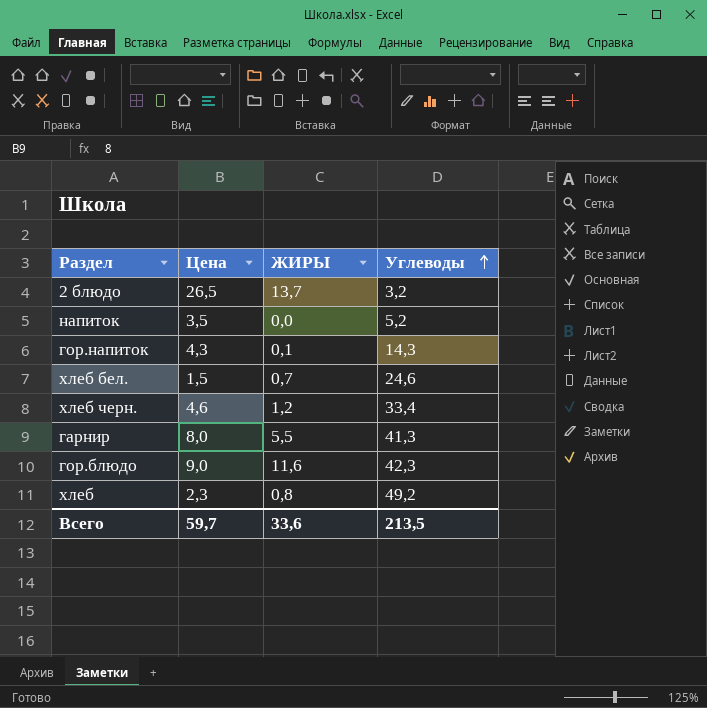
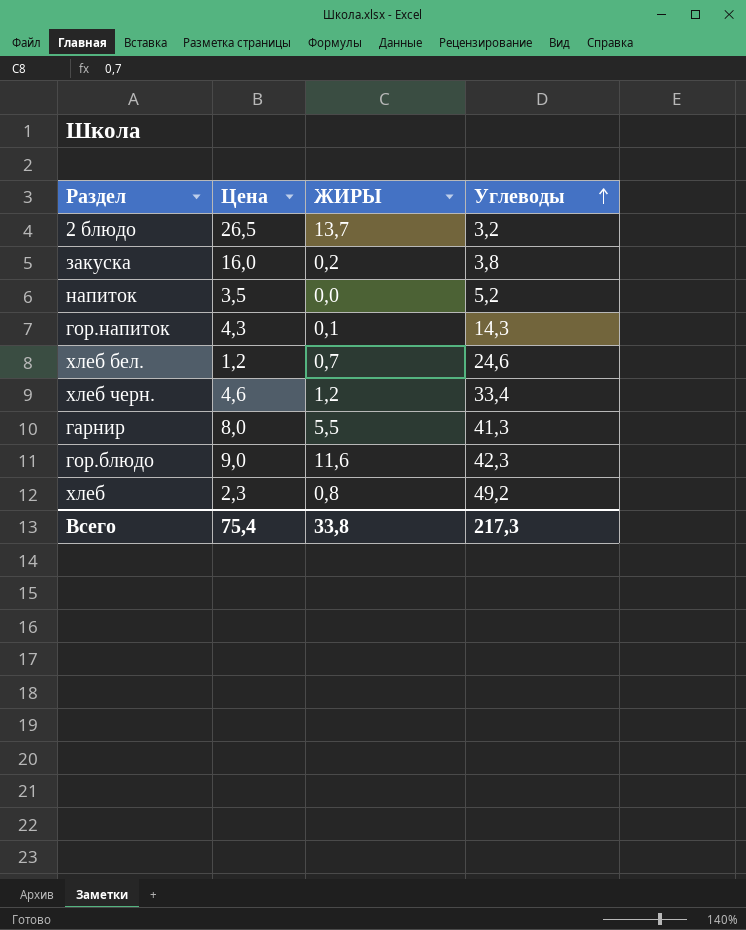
row закуска: none -> 16,0 | 0,2 | 3,8
хлеб бел. | Цена: 1,5 -> 1,2
Всего | Цена: 59,7 -> 75,4
Всего | ЖИРЫ: 33,6 -> 33,8
Всего | Углеводы: 213,5 -> 217,3

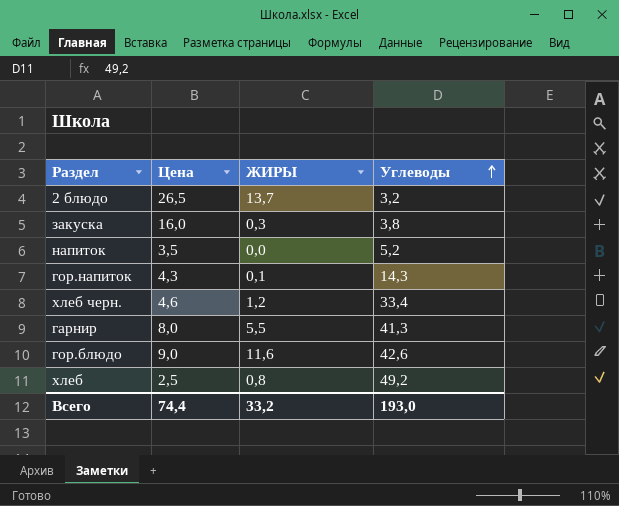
row хлеб бел.: 1,2 | 0,7 | 24,6 -> none
закуска | ЖИРЫ: 0,2 -> 0,3
гор.блюдо | Углеводы: 42,3 -> 42,6
хлеб | Цена: 2,3 -> 2,5
Всего | Цена: 75,4 -> 74,4
Всего | ЖИРЫ: 33,8 -> 33,2
Всего | Углеводы: 217,3 -> 193,0

